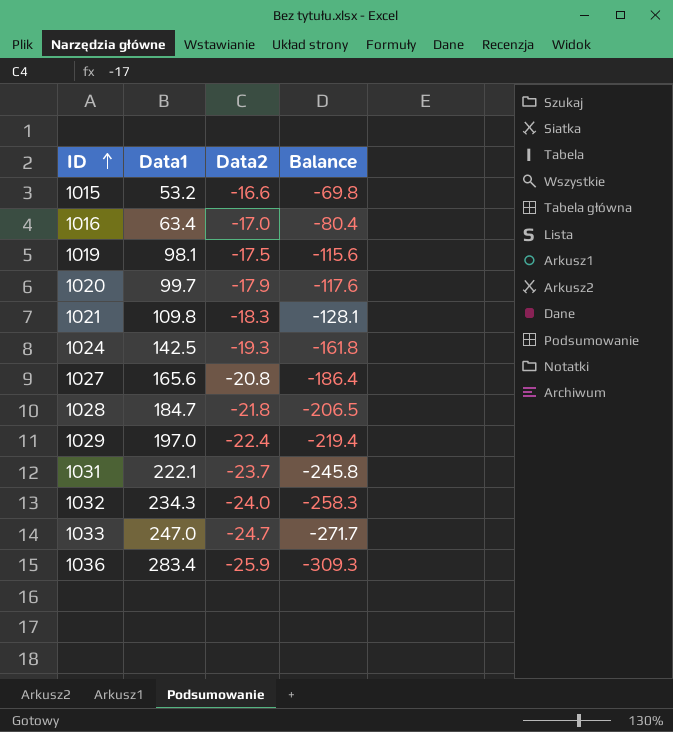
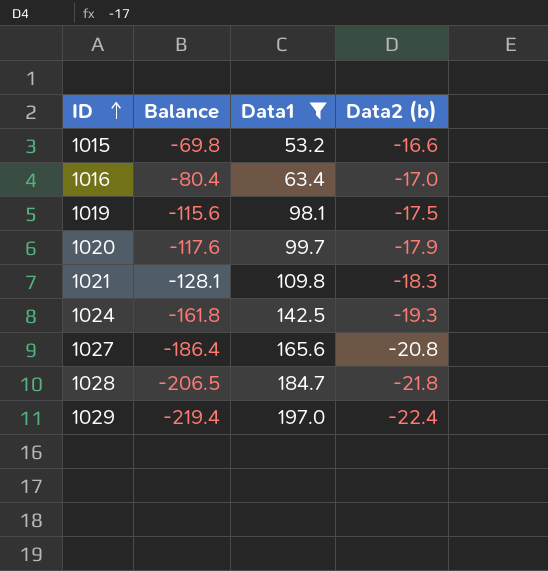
filter: none -> Data1 <= 197.0
column Balance | position: 4 -> 2
column name: Data2 -> Data2 (b)

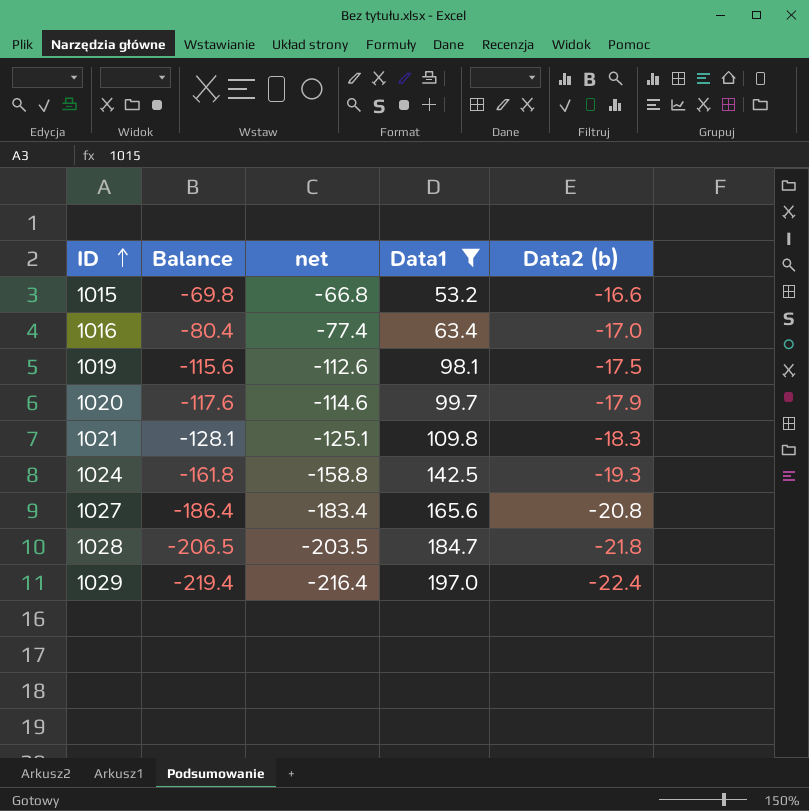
column net | formula: none -> [Balance] + 3

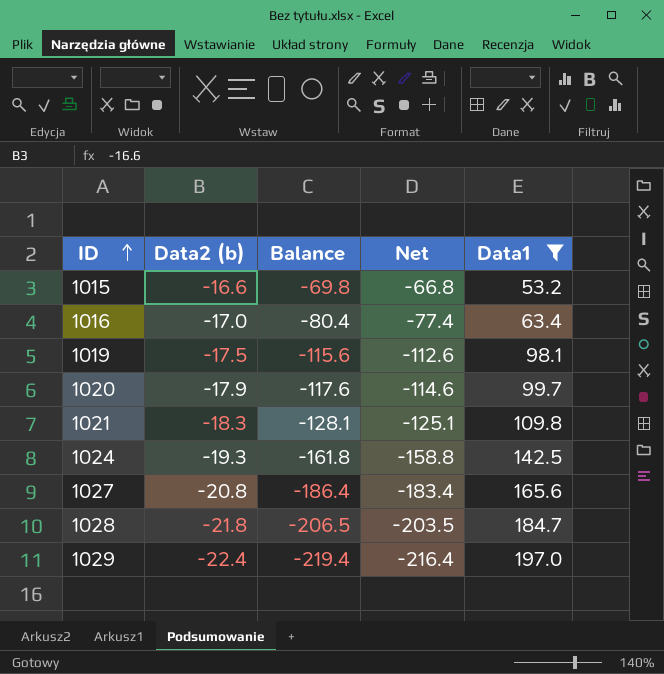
column Data2 (b) | position: 5 -> 2
column name: net -> Net

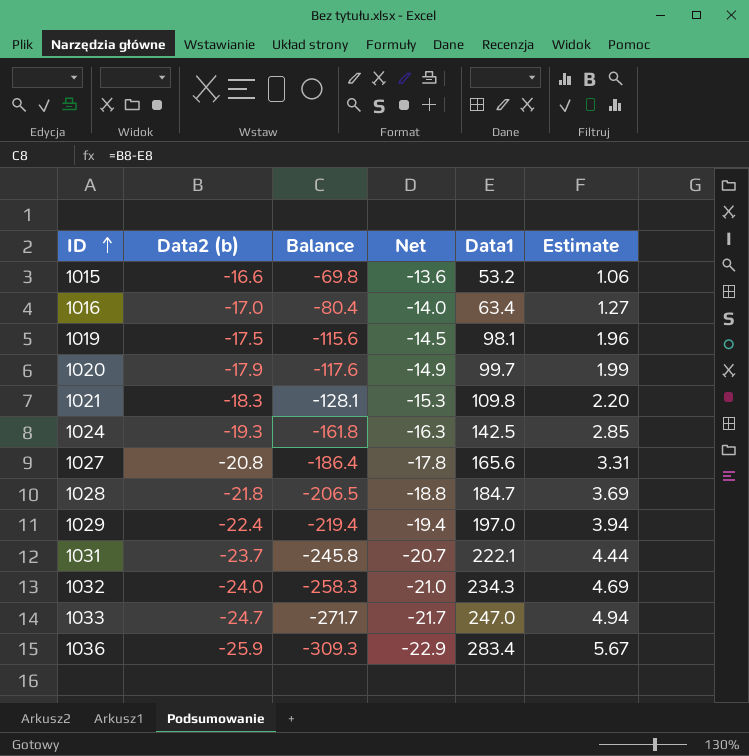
filter: Data1 <= 197.0 -> none
column Net | formula: [Balance] + 3 -> [Data2 (b)] + 3
column Estimate | formula: none -> [Data1] * 0.02

